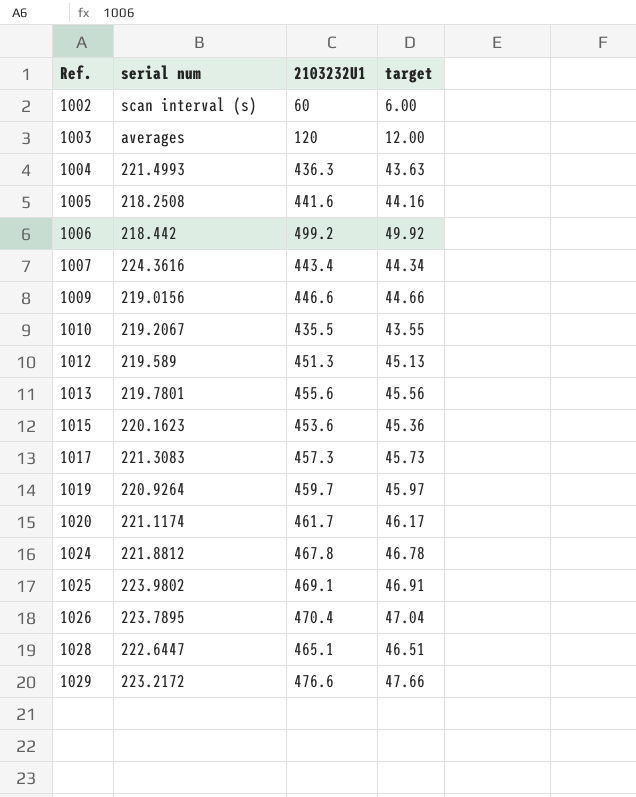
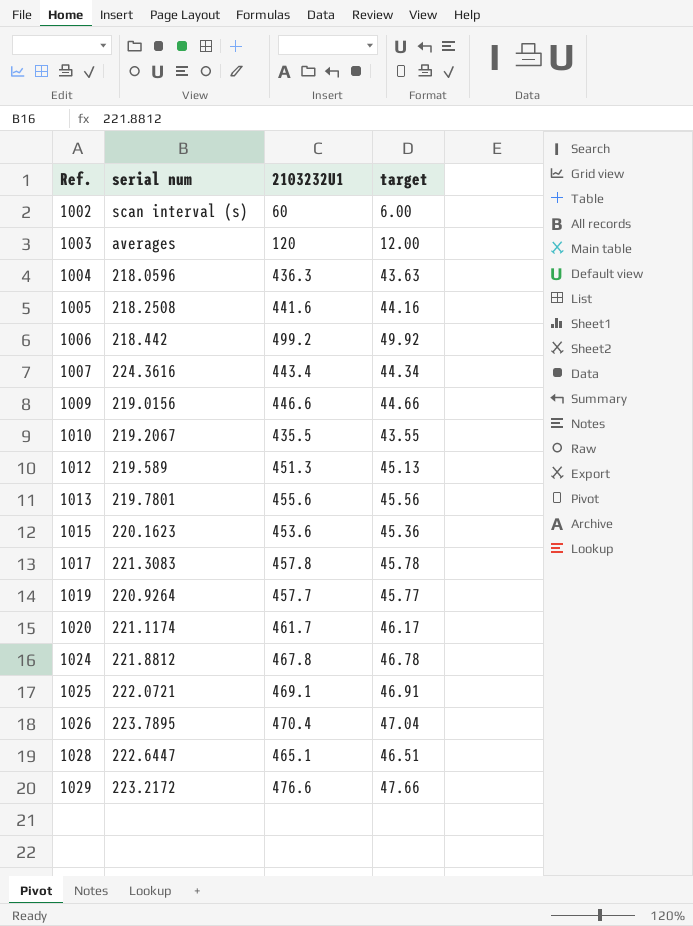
1004 | serial num: 221.4993 -> 218.0596
1017 | 2103232U1: 457.3 -> 457.8
1017 | target: 45.73 -> 45.78
1019 | 2103232U1: 459.7 -> 457.7
1019 | target: 45.97 -> 45.77
1025 | serial num: 223.9802 -> 222.0721

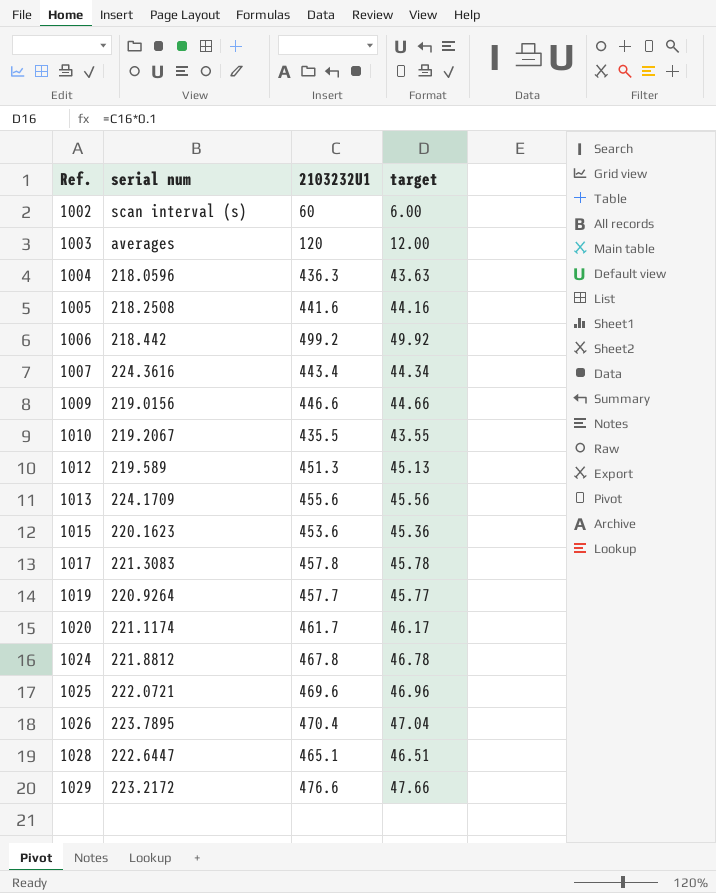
1013 | serial num: 219.7801 -> 224.1709
1025 | 2103232U1: 469.1 -> 469.6
1025 | target: 46.91 -> 46.96

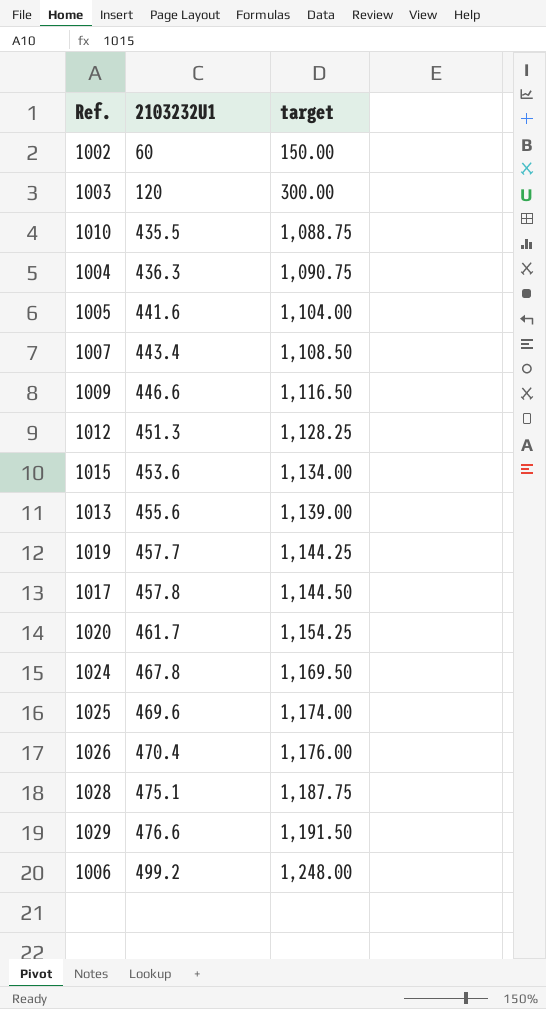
row order: Ref. ascending -> 2103232U1 ascending
column serial num | position: 2 -> none
column target | formula: [2103232U1] * 0.1 -> [2103232U1] * 2.5
1028 | 2103232U1: 465.1 -> 475.1

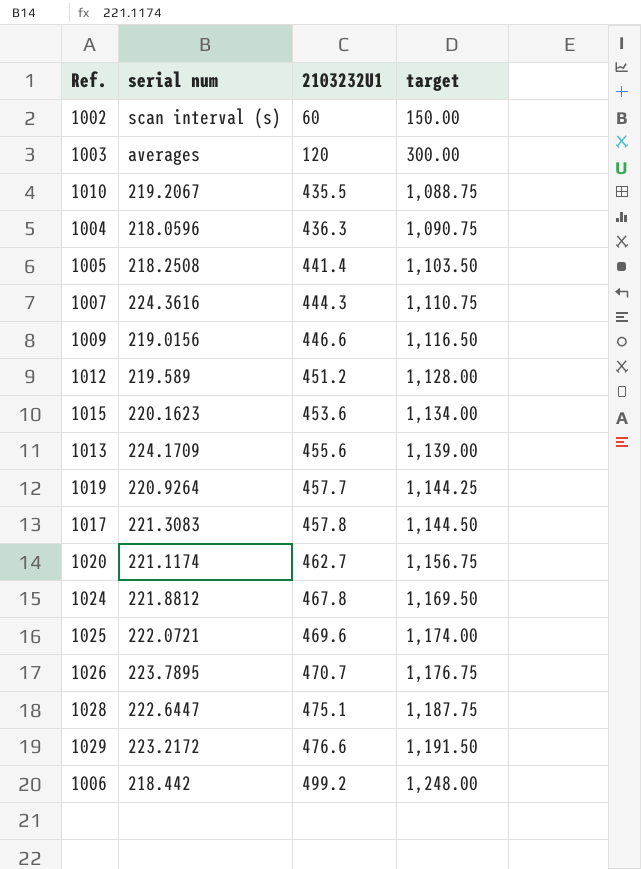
column serial num | position: none -> 2
1005 | 2103232U1: 441.6 -> 441.4
1005 | target: 1,104.00 -> 1,103.50
1007 | 2103232U1: 443.4 -> 444.3
1007 | target: 1,108.50 -> 1,110.75
1012 | 2103232U1: 451.3 -> 451.2
1012 | target: 1,128.25 -> 1,128.00
1020 | 2103232U1: 461.7 -> 462.7
1020 | target: 1,154.25 -> 1,156.75
1026 | 2103232U1: 470.4 -> 470.7
1026 | target: 1,176.00 -> 1,176.75

